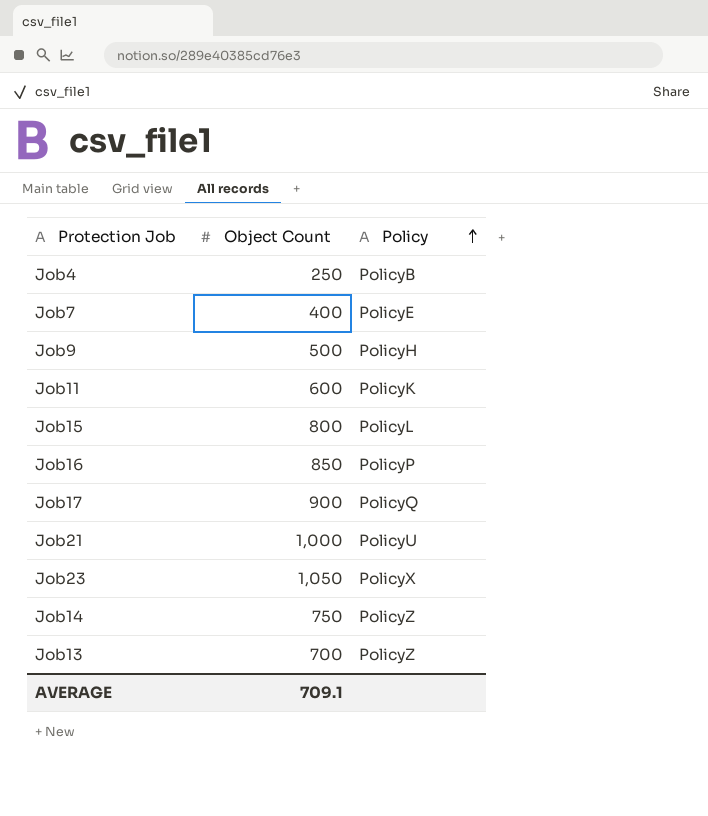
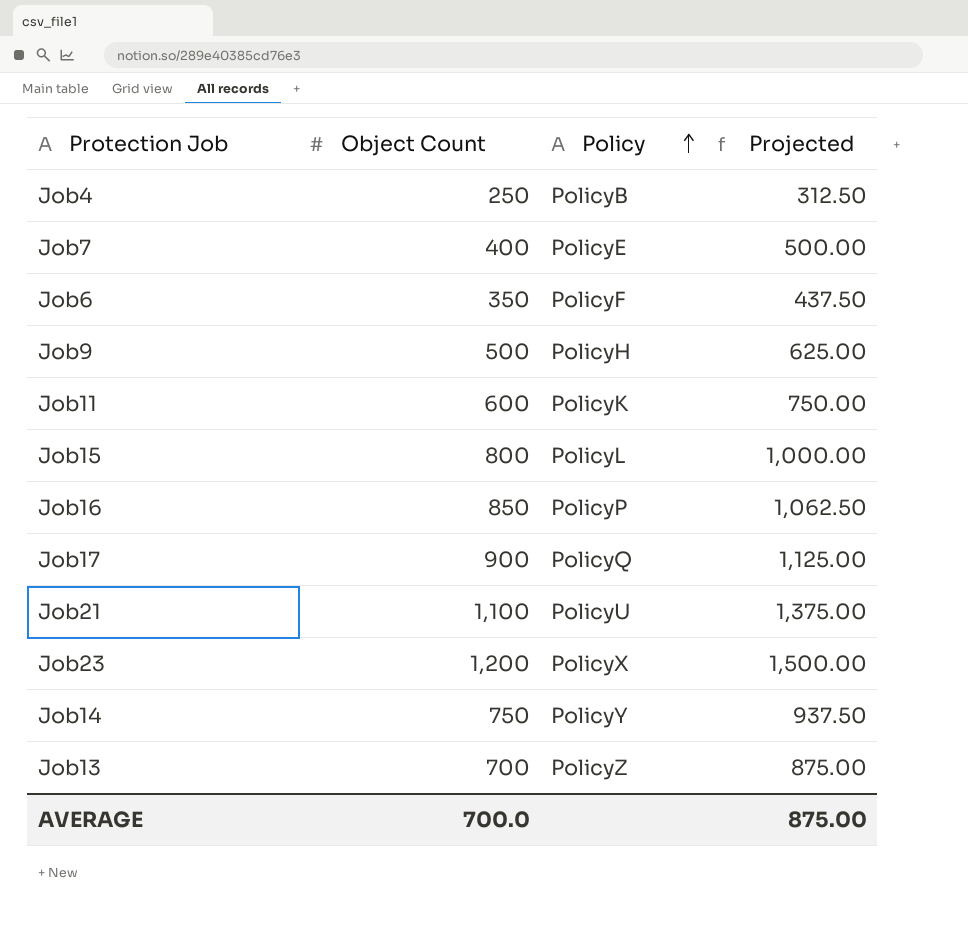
column Projected | formula: none -> [Object Count] * 1.25
row Job6: none -> 350 | PolicyF | 437.50
Job21 | Object Count: 1,000 -> 1,100
Job23 | Object Count: 1,050 -> 1,200
Job14 | Policy: PolicyZ -> PolicyY
AVERAGE | Object Count: 709.1 -> 700.0

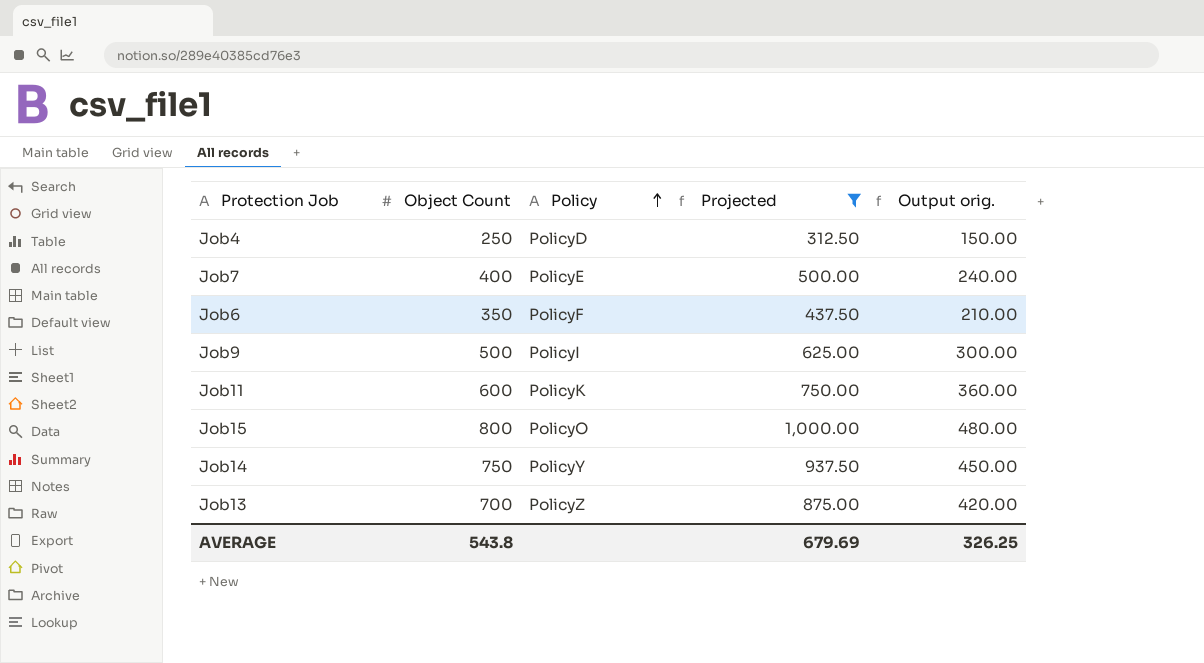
filter: none -> Projected <= 1,000.00
column Output orig. | formula: none -> [Object Count] * 0.6
Job4 | Policy: PolicyB -> PolicyD
Job9 | Policy: PolicyH -> PolicyI
Job15 | Policy: PolicyL -> PolicyO
AVERAGE | Object Count: 700.0 -> 543.8
AVERAGE | Projected: 875.00 -> 679.69

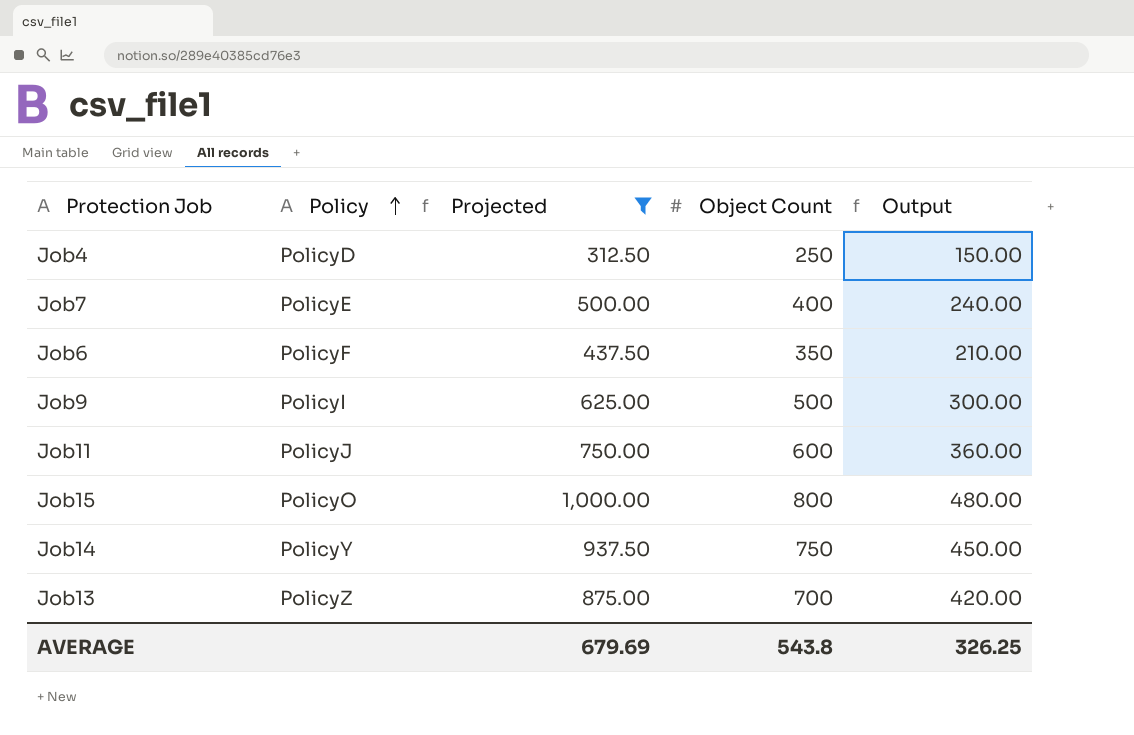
column Object Count | position: 2 -> 4
column name: Output orig. -> Output
Job11 | Policy: PolicyK -> PolicyJ

